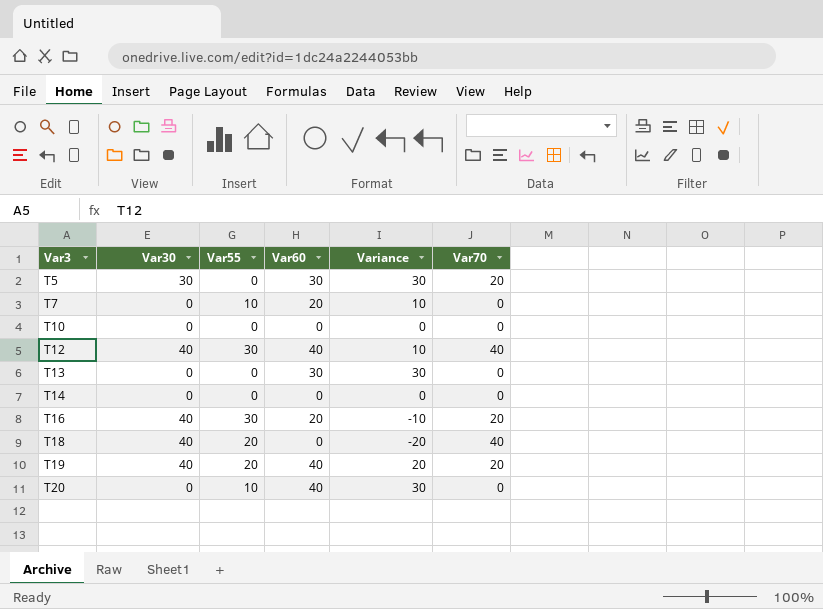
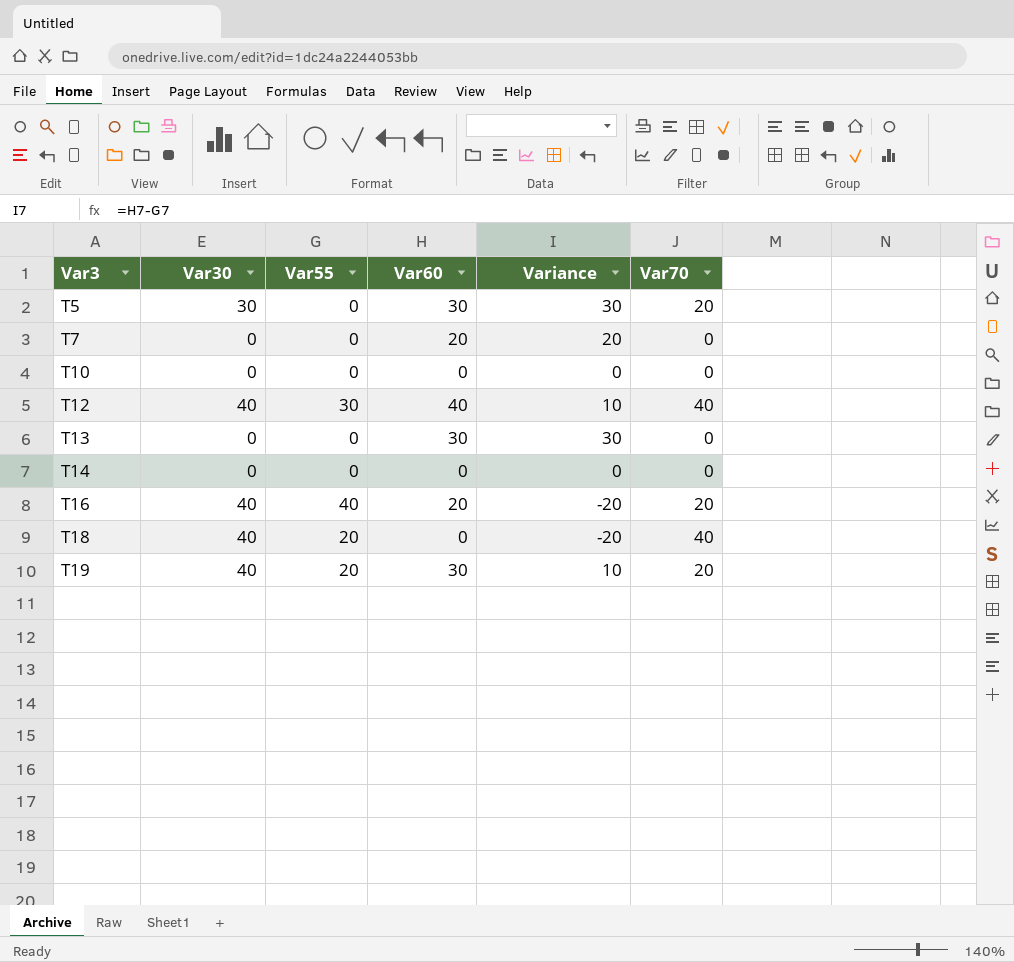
row T20: 0 | 10 | 40 | 30 | 0 -> none
T7 | Var55: 10 -> 0
T7 | Variance: 10 -> 20
T16 | Var55: 30 -> 40
T16 | Variance: -10 -> -20
T19 | Var60: 40 -> 30
T19 | Variance: 20 -> 10

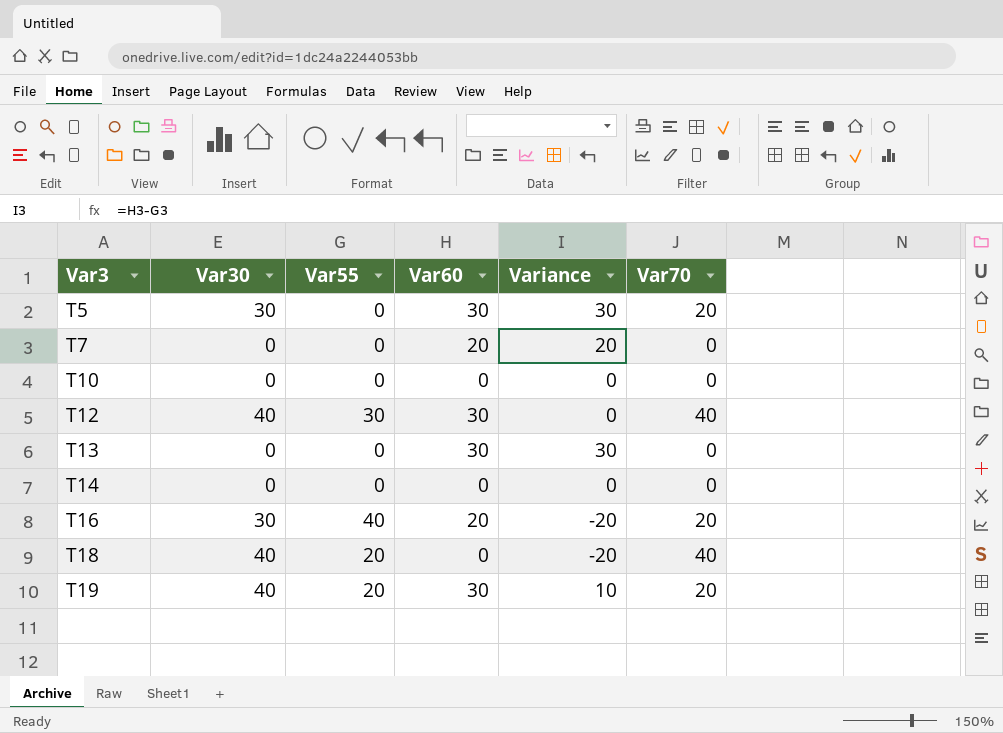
T12 | Var60: 40 -> 30
T12 | Variance: 10 -> 0
T16 | Var30: 40 -> 30

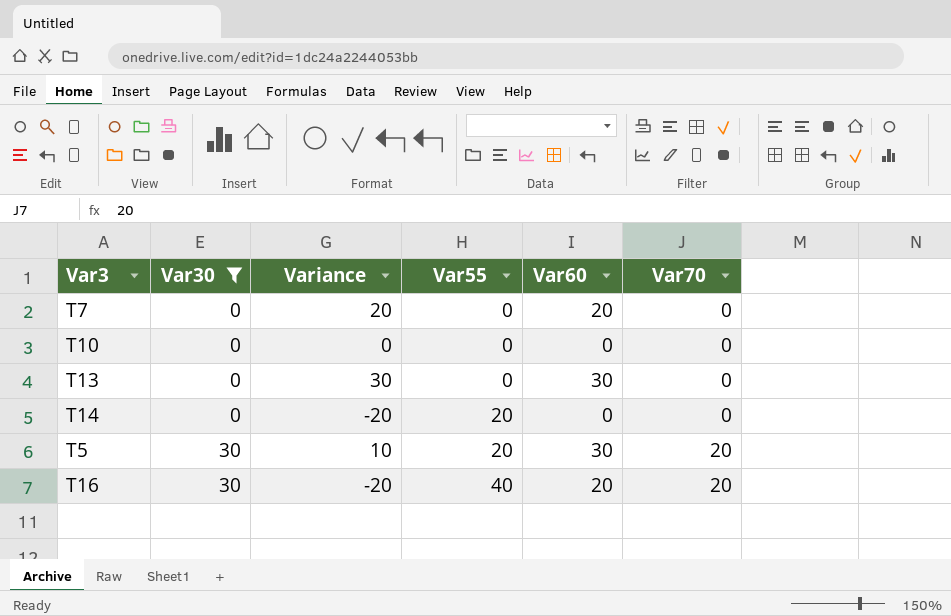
filter: none -> Var30 != 40
row order: Var3 ascending -> Var30 ascending
column Variance | position: 5 -> 3
T14 | Variance: 0 -> -20
T14 | Var55: 0 -> 20
T5 | Variance: 30 -> 10
T5 | Var55: 0 -> 20

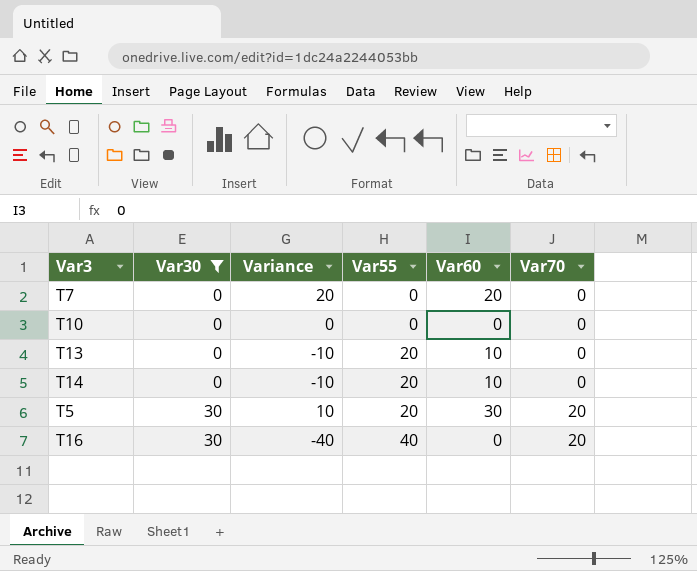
T13 | Variance: 30 -> -10
T13 | Var55: 0 -> 20
T13 | Var60: 30 -> 10
T14 | Variance: -20 -> -10
T14 | Var60: 0 -> 10
T16 | Variance: -20 -> -40
T16 | Var60: 20 -> 0

